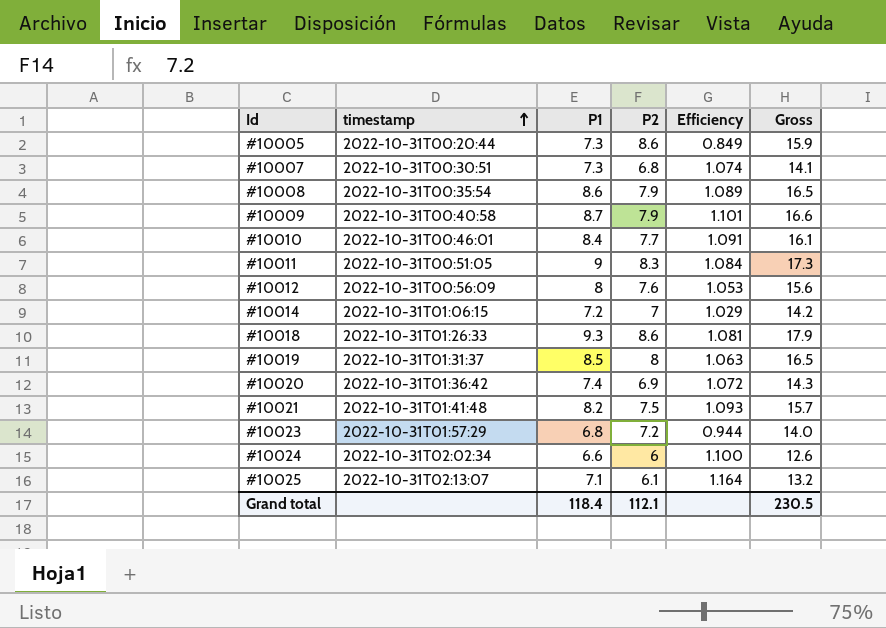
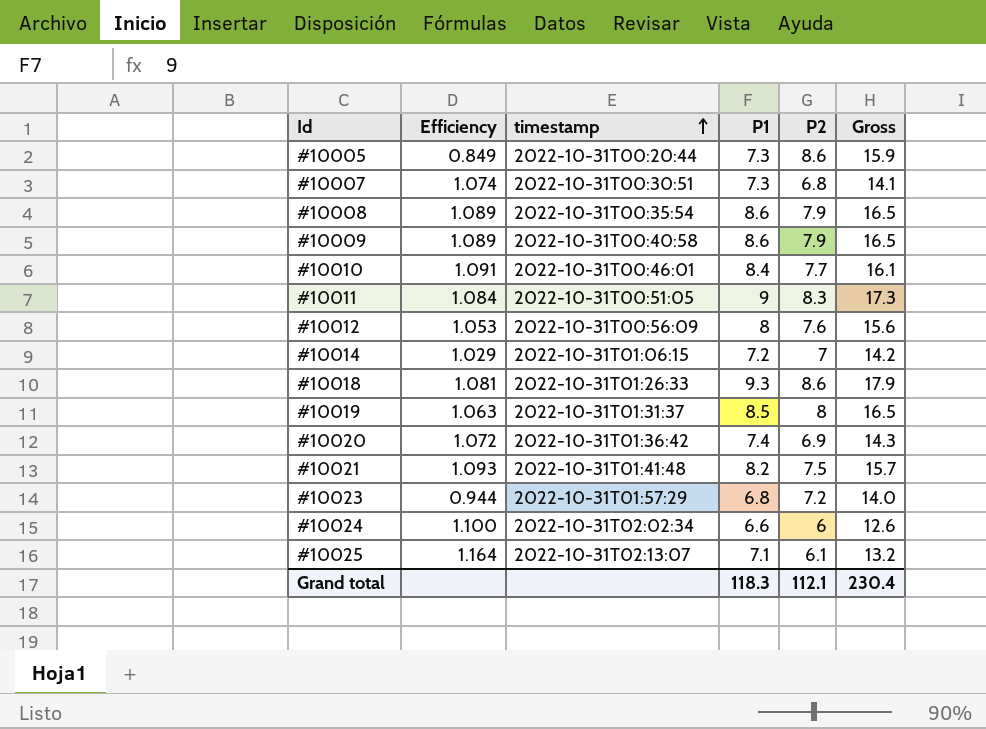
column Efficiency | position: 5 -> 2
#10009 | Efficiency: 1.101 -> 1.089
#10009 | P1: 8.7 -> 8.6
#10009 | Gross: 16.6 -> 16.5
Grand total | P1: 118.4 -> 118.3
Grand total | Gross: 230.5 -> 230.4

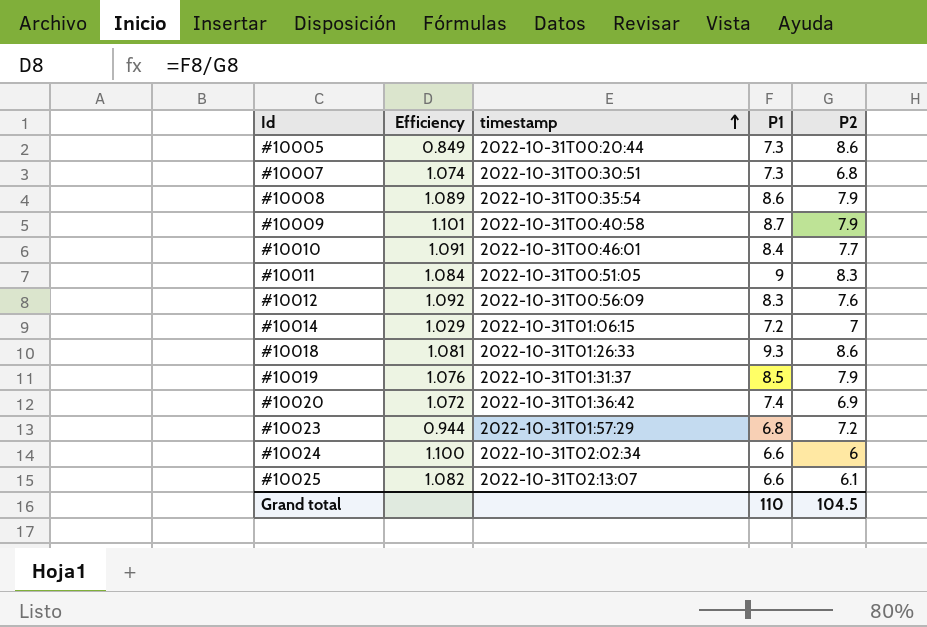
column Gross | formula: [P1] + [P2] -> none
row #10021: 1.093 | 2022-10-31T01:41:48 | 8.2 | 7.5 | 15.7 -> none
#10009 | Efficiency: 1.089 -> 1.101
#10009 | P1: 8.6 -> 8.7
#10012 | Efficiency: 1.053 -> 1.092
#10012 | P1: 8 -> 8.3
#10019 | Efficiency: 1.063 -> 1.076
#10019 | P2: 8 -> 7.9
#10025 | Efficiency: 1.164 -> 1.082
#10025 | P1: 7.1 -> 6.6
Grand total | P1: 118.3 -> 110
Grand total | P2: 112.1 -> 104.5

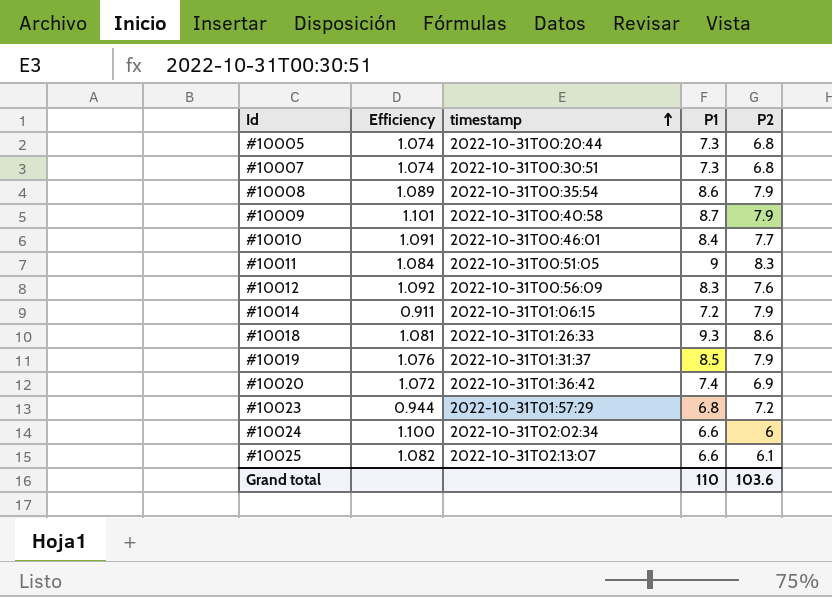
#10005 | Efficiency: 0.849 -> 1.074
#10005 | P2: 8.6 -> 6.8
#10014 | Efficiency: 1.029 -> 0.911
#10014 | P2: 7 -> 7.9
Grand total | P2: 104.5 -> 103.6

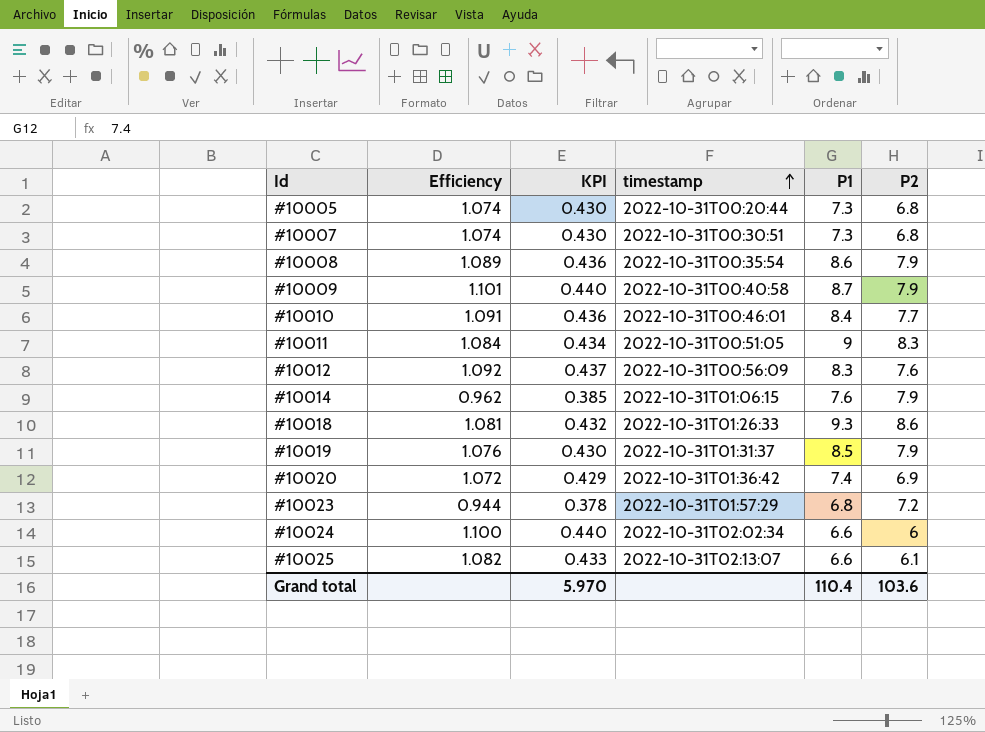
column KPI | formula: none -> [Efficiency] * 0.4
#10014 | Efficiency: 0.911 -> 0.962
#10014 | P1: 7.2 -> 7.6
Grand total | P1: 110 -> 110.4

